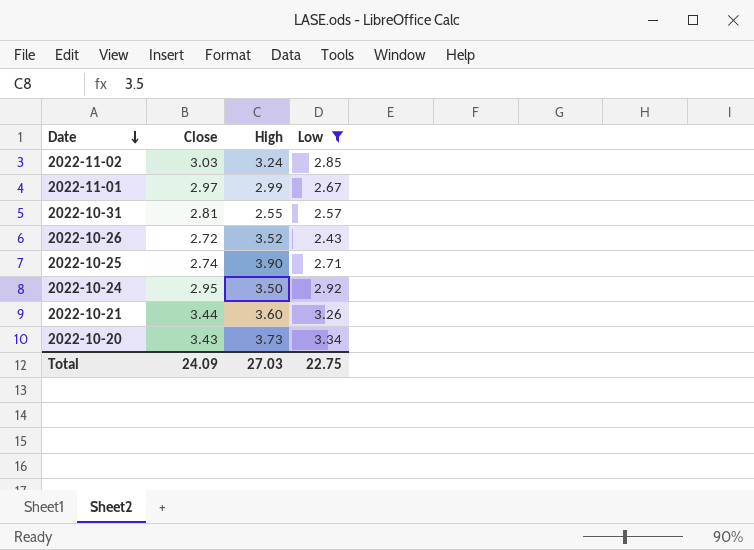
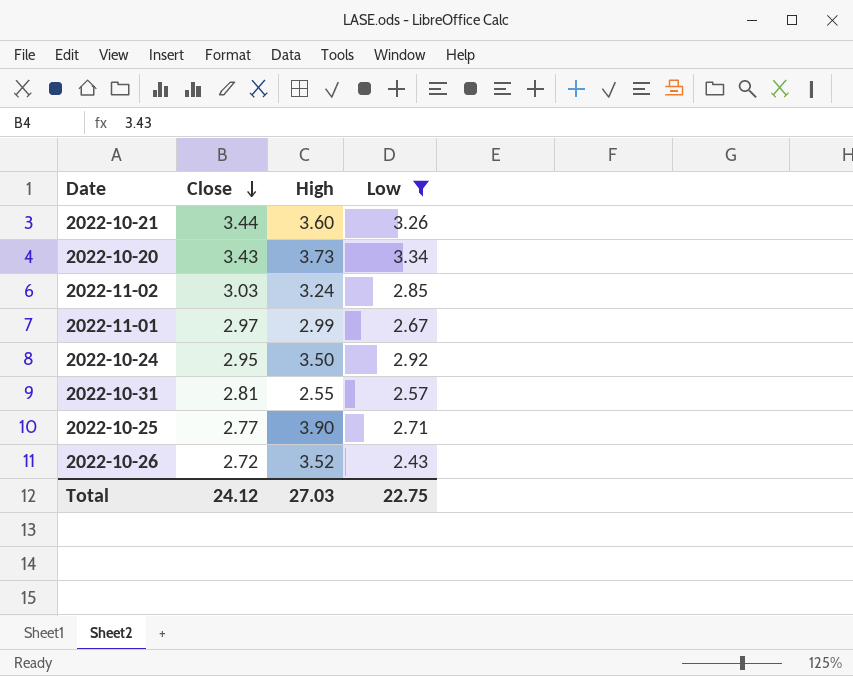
row order: Date descending -> Close descending
2022-10-25 | Close: 2.74 -> 2.77
Total | Close: 24.09 -> 24.12

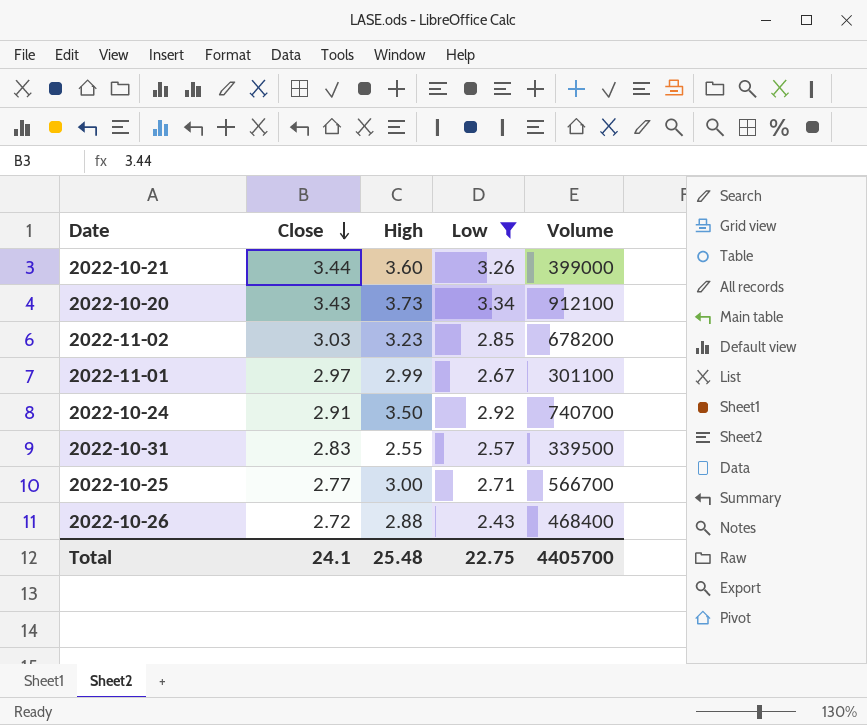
column Volume | position: none -> 5
2022-11-02 | High: 3.24 -> 3.23
2022-10-24 | Close: 2.95 -> 2.91
2022-10-31 | Close: 2.81 -> 2.83
2022-10-25 | High: 3.90 -> 3.00
2022-10-26 | High: 3.52 -> 2.88
Total | Close: 24.12 -> 24.1
Total | High: 27.03 -> 25.48

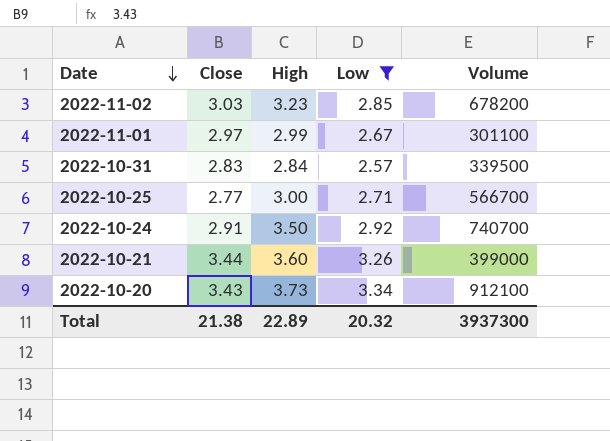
row order: Close descending -> Date descending
row 2022-10-26: 2.72 | 2.88 | 2.43 | 468400 -> none
2022-10-31 | High: 2.55 -> 2.84
Total | Close: 24.1 -> 21.38
Total | High: 25.48 -> 22.89
Total | Low: 22.75 -> 20.32
Total | Volume: 4405700 -> 3937300

